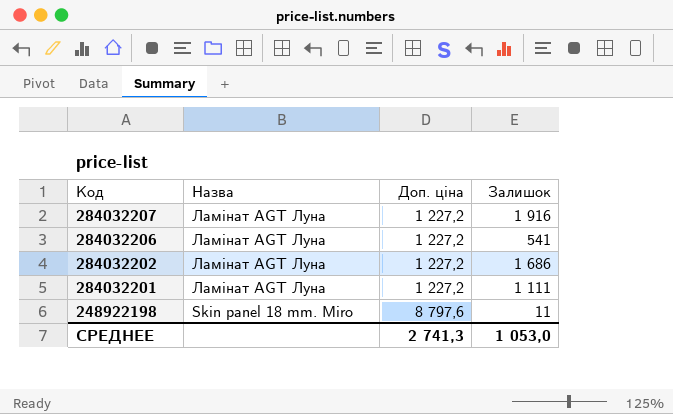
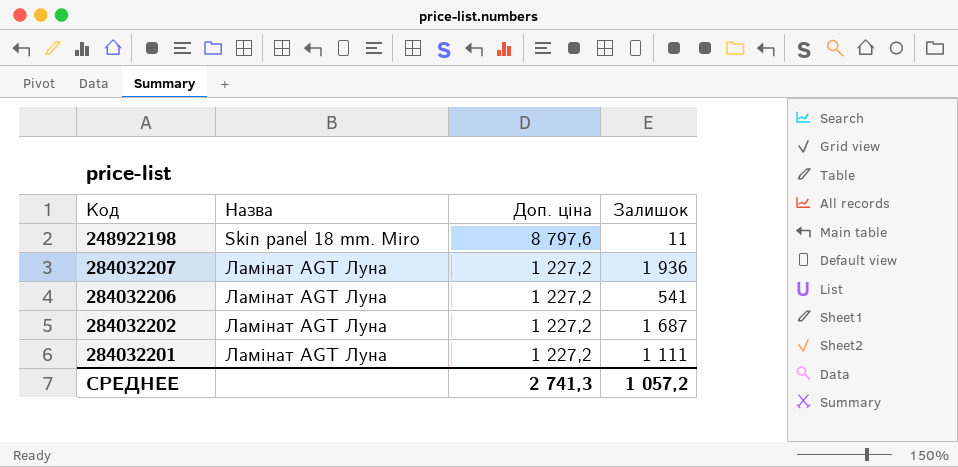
row order: Код descending -> Назва ascending
284032207 | Залишок: 1 916 -> 1 936
284032202 | Залишок: 1 686 -> 1 687
СРЕДНЕЕ | Залишок: 1 053,0 -> 1 057,2

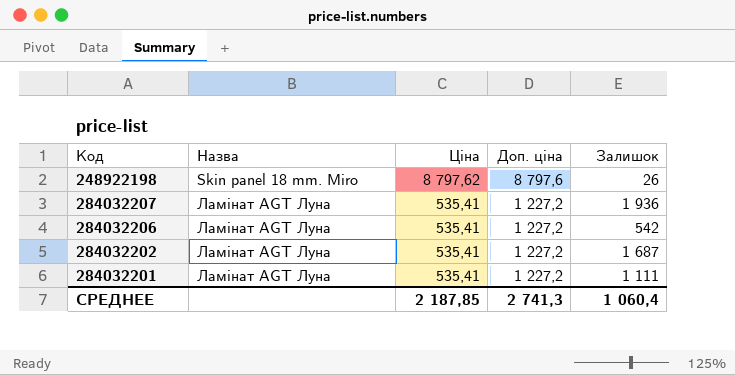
column Ціна | position: none -> 3
248922198 | Залишок: 11 -> 26
284032206 | Залишок: 541 -> 542
СРЕДНЕЕ | Залишок: 1 057,2 -> 1 060,4

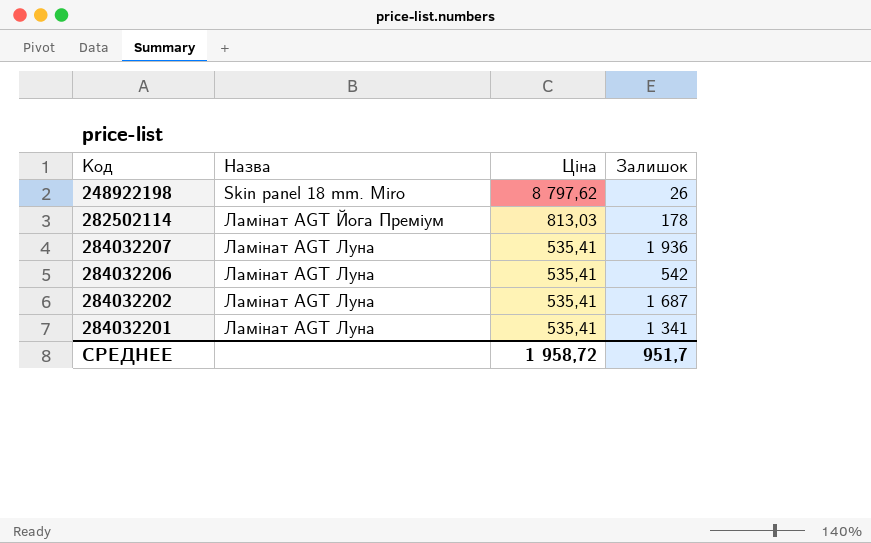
column Доп. ціна | position: 4 -> none
row 282502114: none -> Ламінат AGT Йога Преміум | 813,03 | 178
284032201 | Залишок: 1 111 -> 1 341
СРЕДНЕЕ | Ціна: 2 187,85 -> 1 958,72
СРЕДНЕЕ | Залишок: 1 060,4 -> 951,7

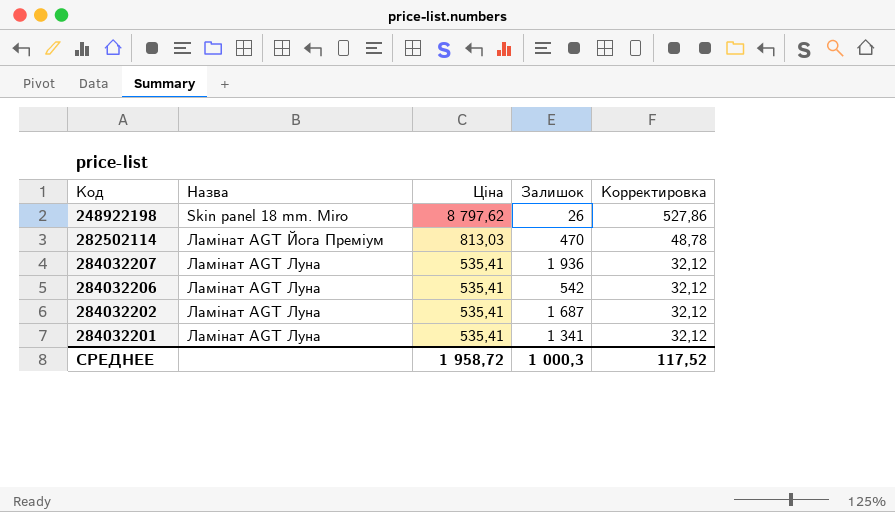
column Корректировка | formula: none -> [Ціна] * 0,06
282502114 | Залишок: 178 -> 470
СРЕДНЕЕ | Залишок: 951,7 -> 1 000,3

